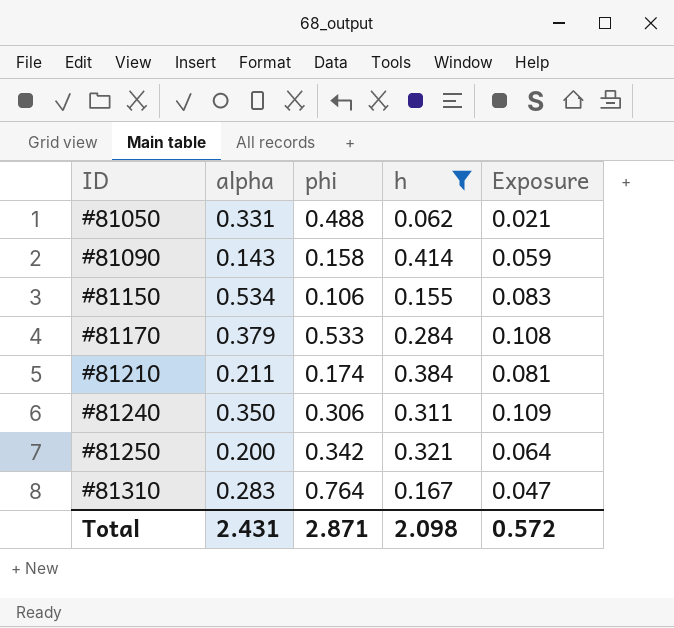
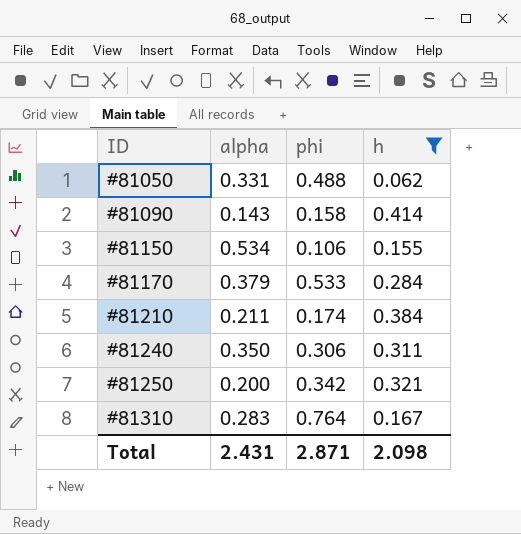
column Exposure | formula: [alpha] * [h] -> none

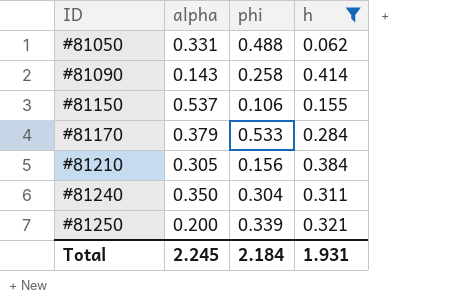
row #81310: 0.283 | 0.764 | 0.167 -> none
#81090 | phi: 0.158 -> 0.258
#81150 | alpha: 0.534 -> 0.537
#81210 | alpha: 0.211 -> 0.305
#81210 | phi: 0.174 -> 0.156
#81240 | phi: 0.306 -> 0.304
#81250 | phi: 0.342 -> 0.339
Total | alpha: 2.431 -> 2.245
Total | phi: 2.871 -> 2.184
Total | h: 2.098 -> 1.931

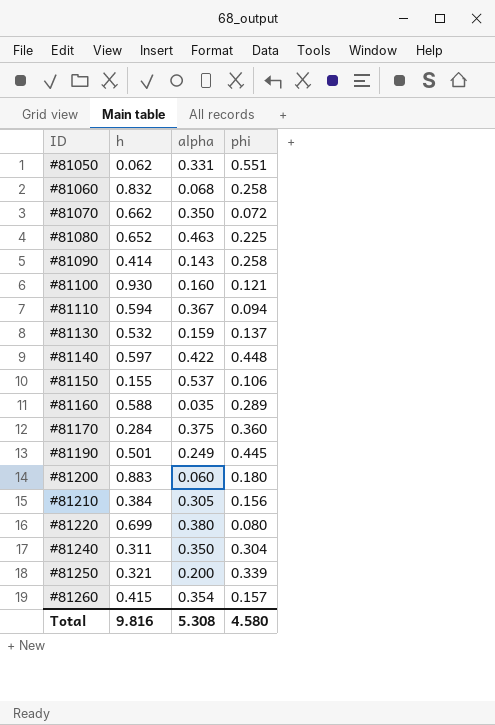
filter: h <= 0.414 -> none
column h | position: 4 -> 2
#81050 | phi: 0.488 -> 0.551
#81170 | alpha: 0.379 -> 0.375
#81170 | phi: 0.533 -> 0.360
Total | h: 1.931 -> 9.816
Total | alpha: 2.245 -> 5.308
Total | phi: 2.184 -> 4.580

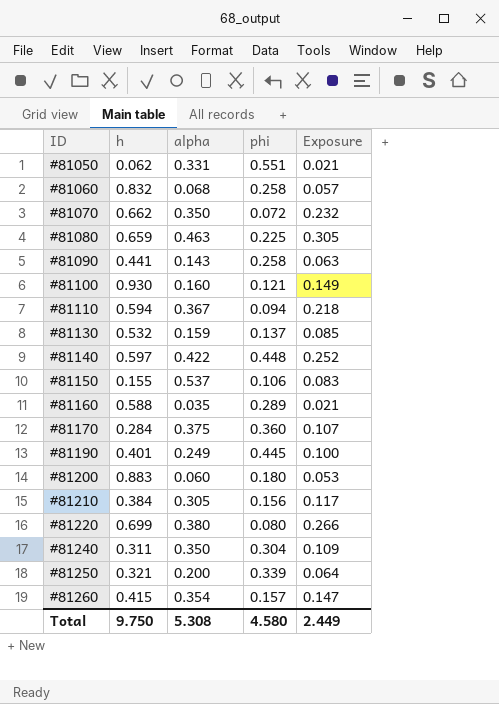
column Exposure | formula: none -> [h] * [alpha]
#81080 | h: 0.652 -> 0.659
#81090 | h: 0.414 -> 0.441
#81190 | h: 0.501 -> 0.401
Total | h: 9.816 -> 9.750

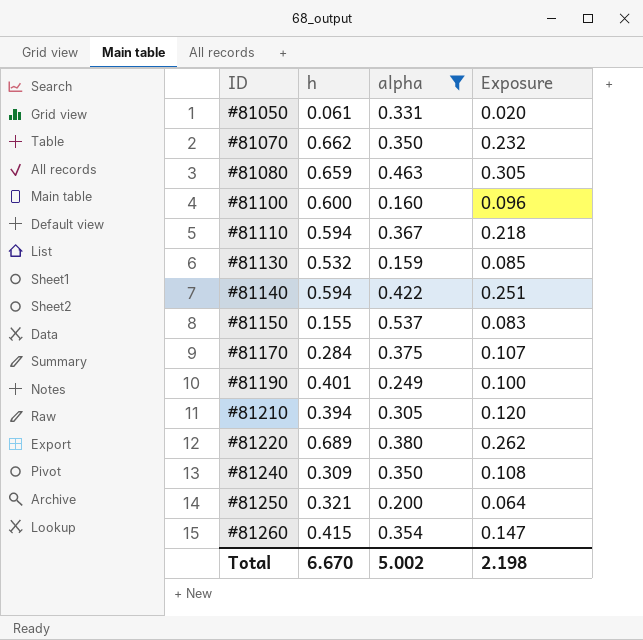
filter: none -> alpha >= 0.159
column phi | position: 4 -> none
#81050 | h: 0.062 -> 0.061
#81050 | Exposure: 0.021 -> 0.020
#81100 | h: 0.930 -> 0.600
#81100 | Exposure: 0.149 -> 0.096
#81140 | h: 0.597 -> 0.594
#81140 | Exposure: 0.252 -> 0.251
#81210 | h: 0.384 -> 0.394
#81210 | Exposure: 0.117 -> 0.120
#81220 | h: 0.699 -> 0.689
#81220 | Exposure: 0.266 -> 0.262
#81240 | h: 0.311 -> 0.309
#81240 | Exposure: 0.109 -> 0.108
Total | h: 9.750 -> 6.670
Total | alpha: 5.308 -> 5.002
Total | Exposure: 2.449 -> 2.198

